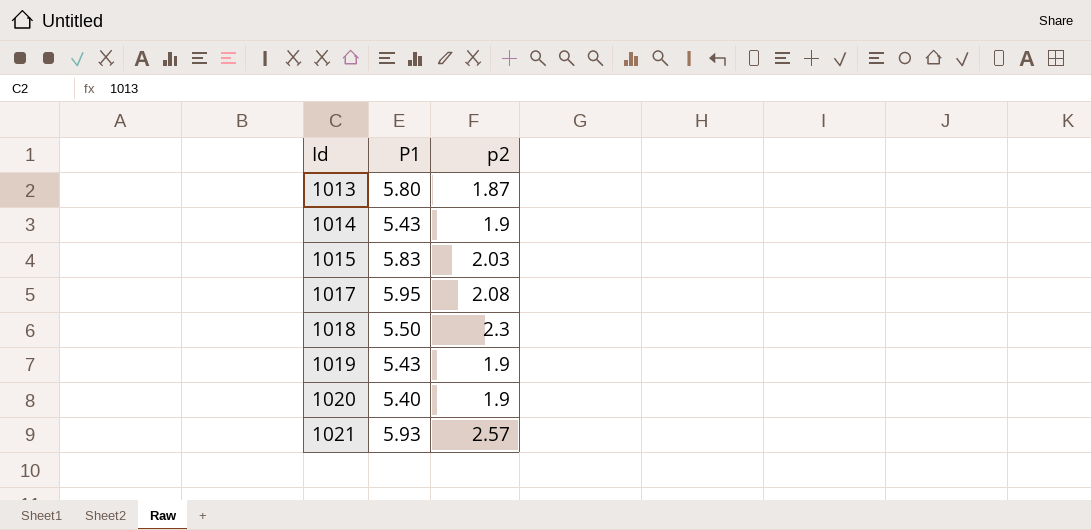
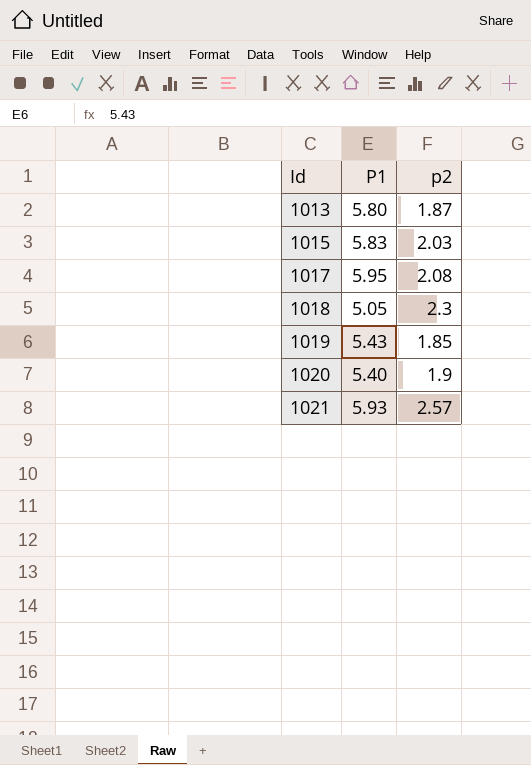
row 1014: 5.43 | 1.9 -> none
1018 | P1: 5.50 -> 5.05
1019 | p2: 1.9 -> 1.85

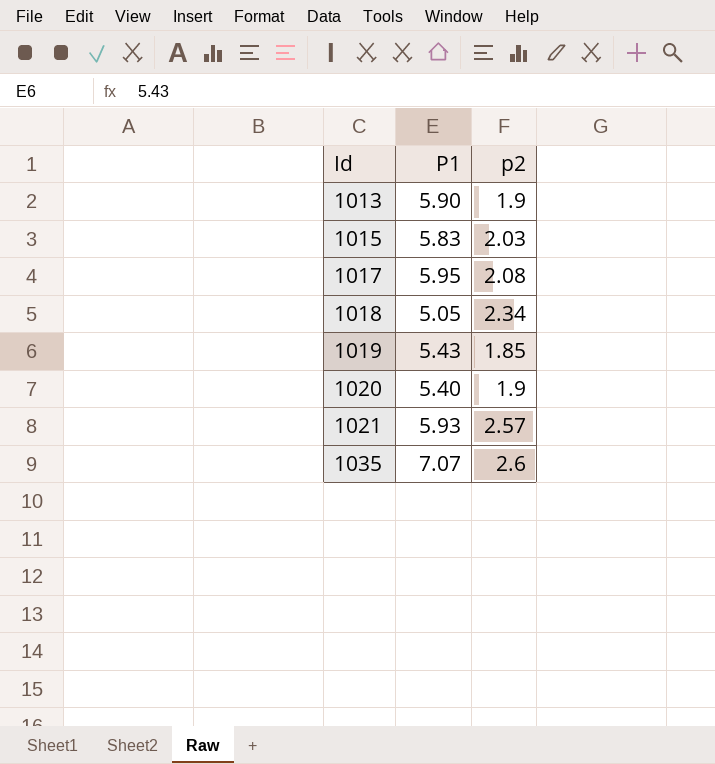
1013 | P1: 5.80 -> 5.90
1013 | p2: 1.87 -> 1.9
1018 | p2: 2.3 -> 2.34
row 1035: none -> 7.07 | 2.6

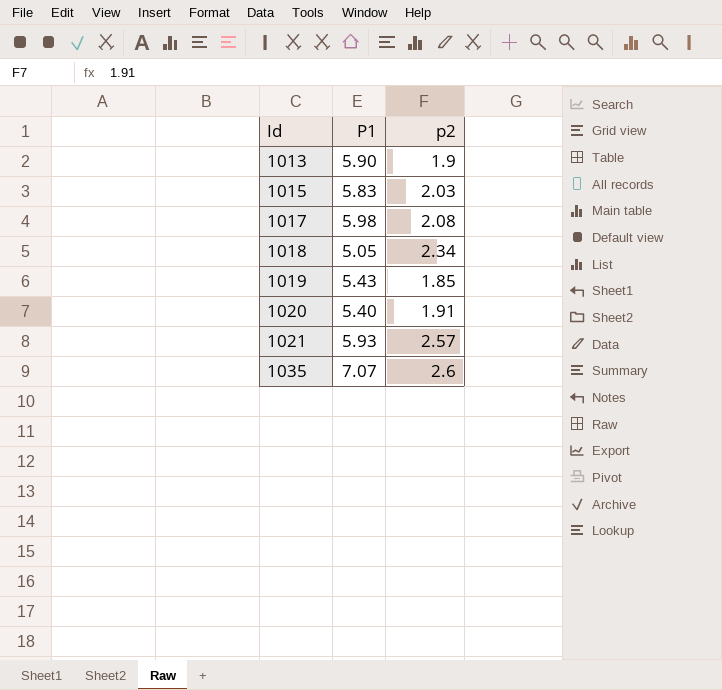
1017 | P1: 5.95 -> 5.98
1020 | p2: 1.9 -> 1.91

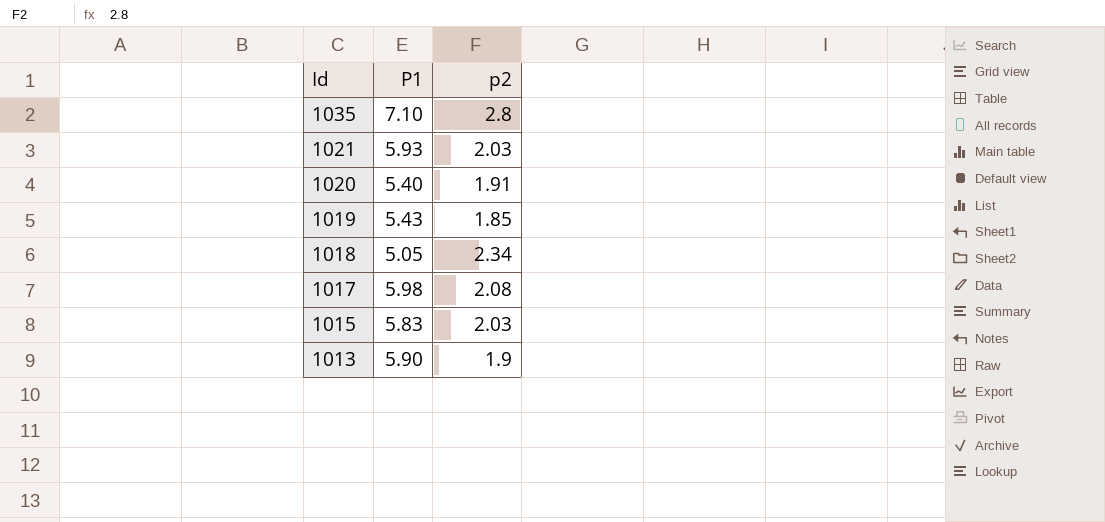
row order: Id ascending -> Id descending
1035 | P1: 7.07 -> 7.10
1035 | p2: 2.6 -> 2.8
1021 | p2: 2.57 -> 2.03

